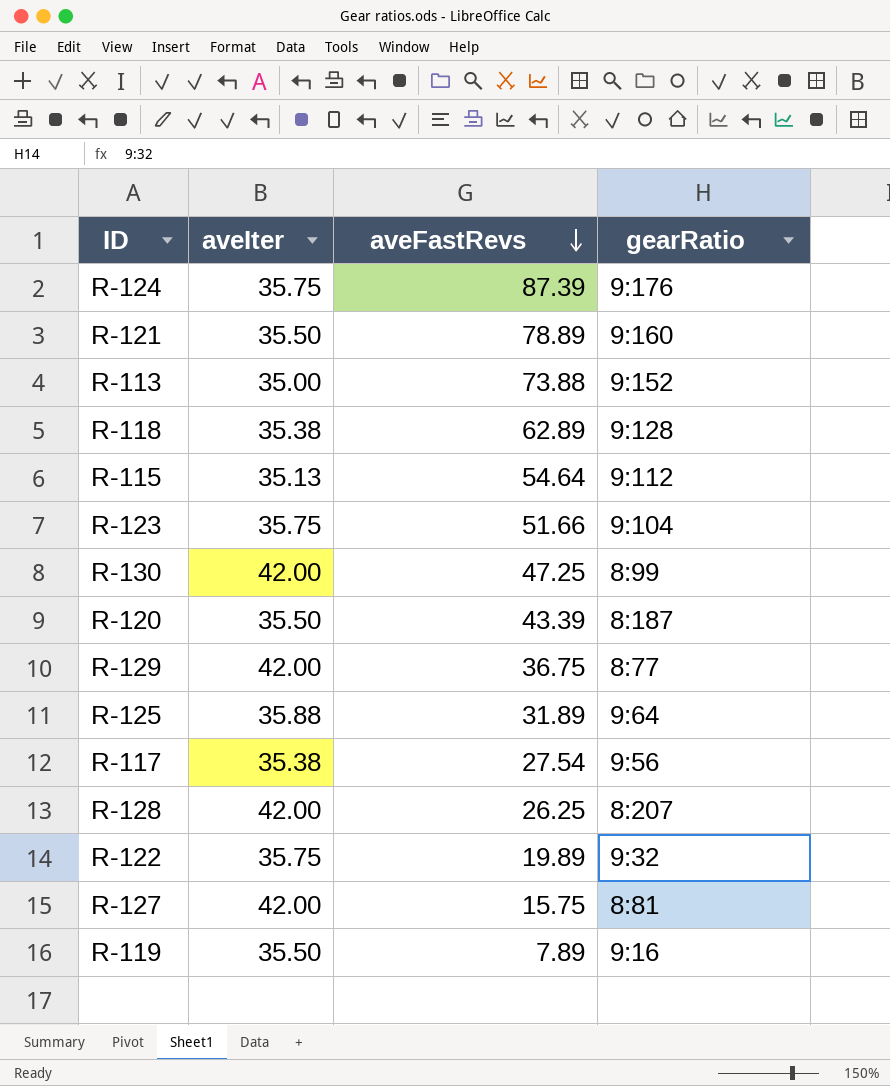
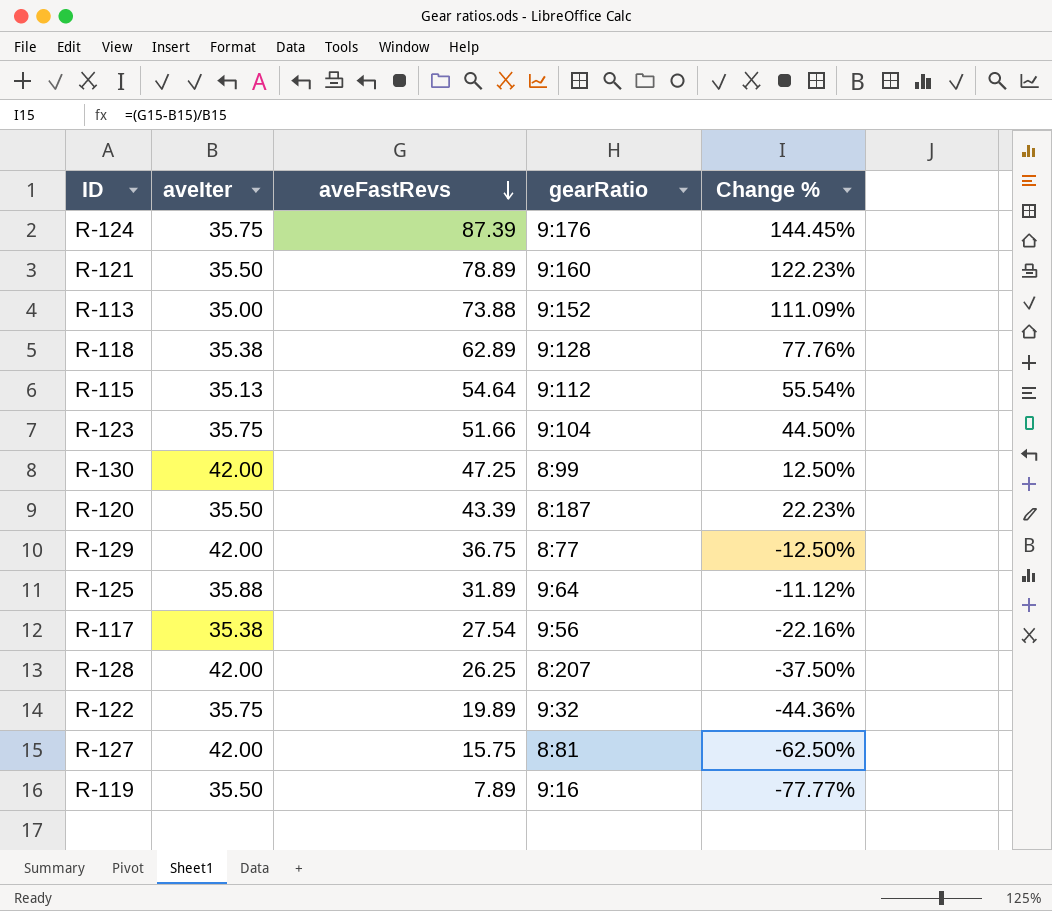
column Change % | formula: none -> ([aveFastRevs] - [aveIter]) / [aveIter]

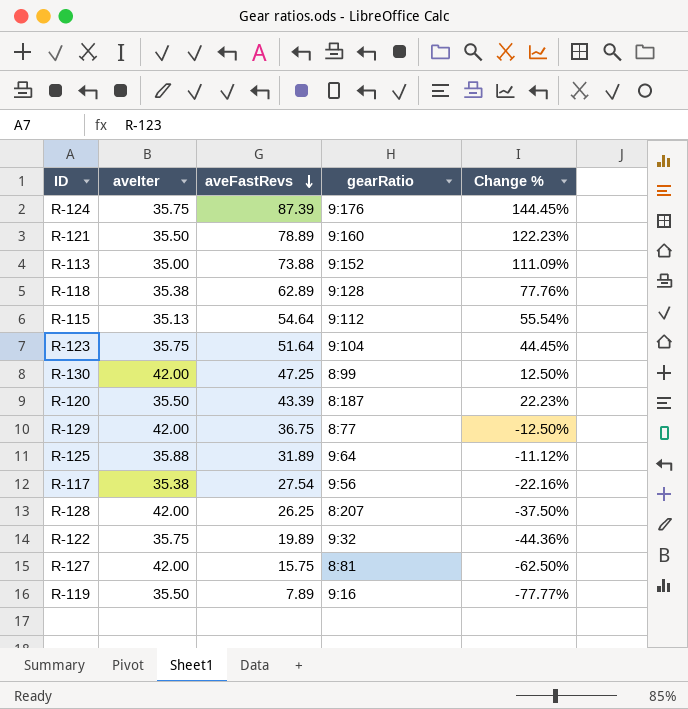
R-123 | aveFastRevs: 51.66 -> 51.64
R-123 | Change %: 44.50% -> 44.45%

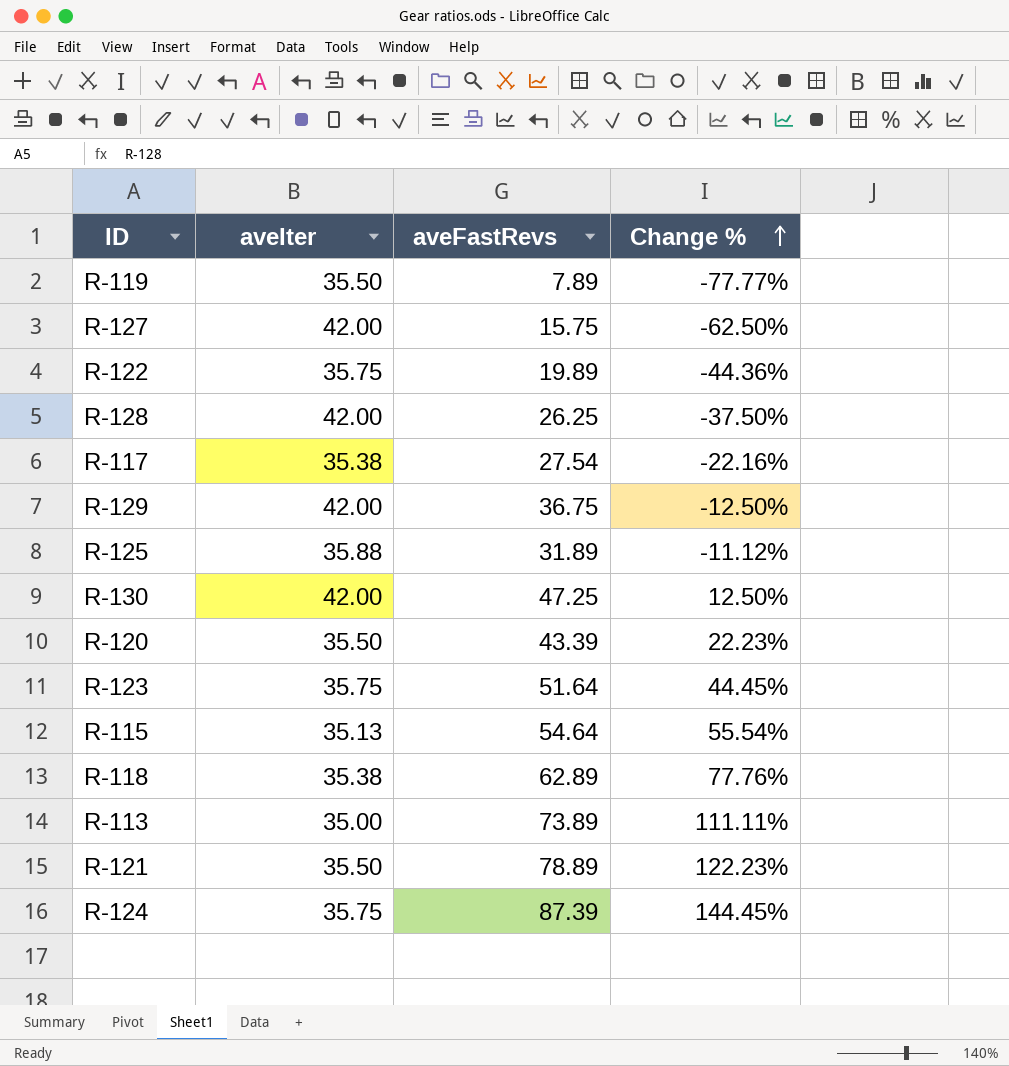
row order: aveFastRevs descending -> Change % ascending
column gearRatio | position: 4 -> none
R-113 | aveFastRevs: 73.88 -> 73.89
R-113 | Change %: 111.09% -> 111.11%

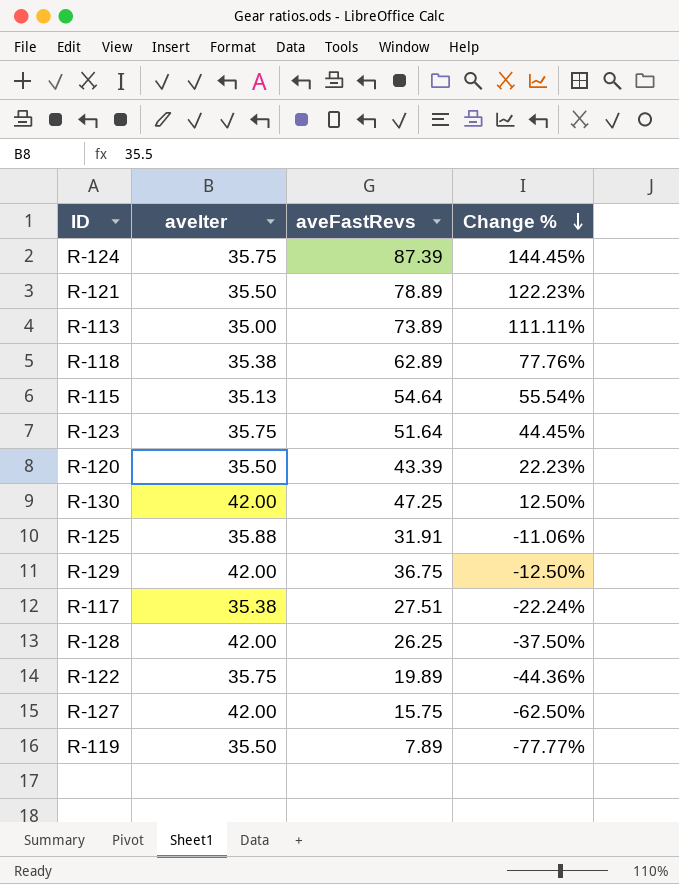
row order: Change % ascending -> Change % descending
R-125 | aveFastRevs: 31.89 -> 31.91
R-125 | Change %: -11.12% -> -11.06%
R-117 | aveFastRevs: 27.54 -> 27.51
R-117 | Change %: -22.16% -> -22.24%

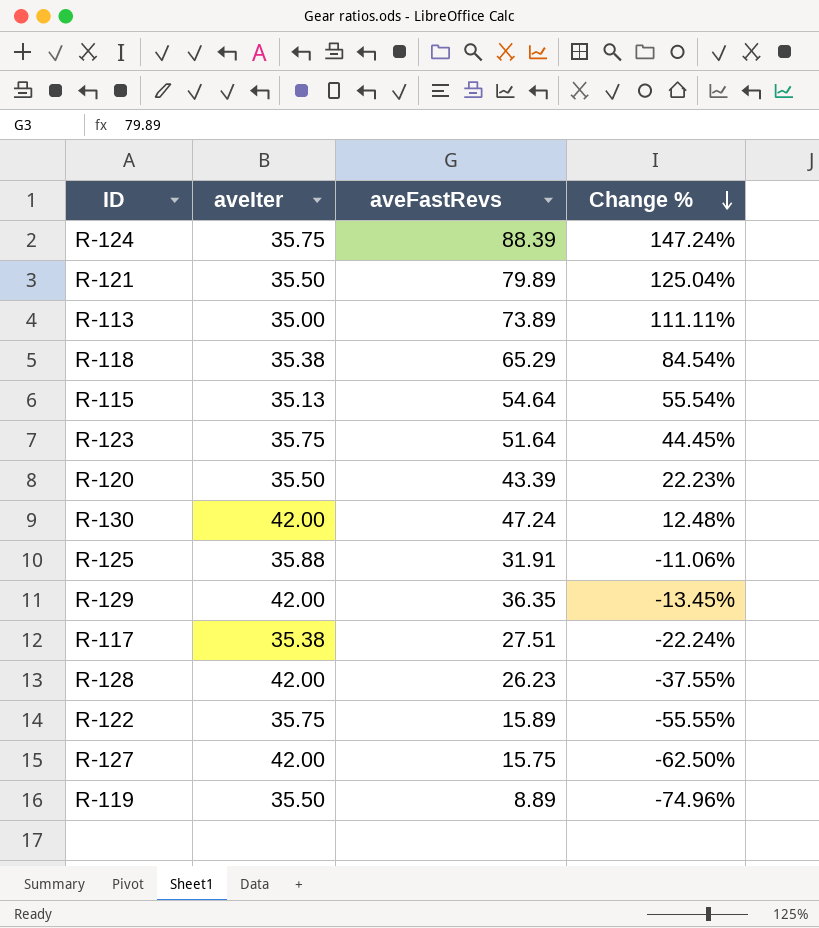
R-124 | aveFastRevs: 87.39 -> 88.39
R-124 | Change %: 144.45% -> 147.24%
R-121 | aveFastRevs: 78.89 -> 79.89
R-121 | Change %: 122.23% -> 125.04%
R-118 | aveFastRevs: 62.89 -> 65.29
R-118 | Change %: 77.76% -> 84.54%
R-130 | aveFastRevs: 47.25 -> 47.24
R-130 | Change %: 12.50% -> 12.48%
R-129 | aveFastRevs: 36.75 -> 36.35
R-129 | Change %: -12.50% -> -13.45%
R-128 | aveFastRevs: 26.25 -> 26.23
R-128 | Change %: -37.50% -> -37.55%
R-122 | aveFastRevs: 19.89 -> 15.89
R-122 | Change %: -44.36% -> -55.55%
R-119 | aveFastRevs: 7.89 -> 8.89
R-119 | Change %: -77.77% -> -74.96%

